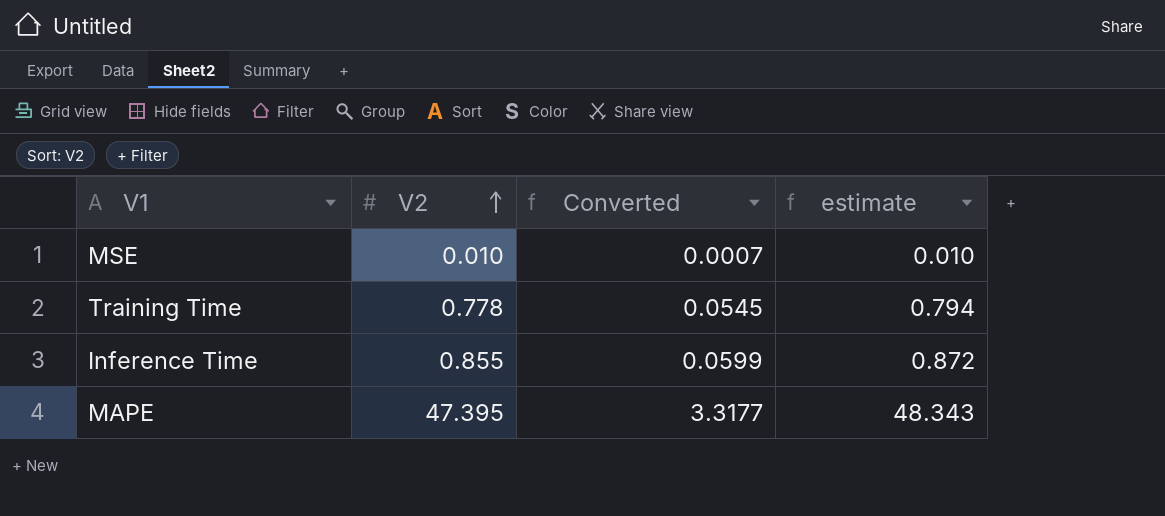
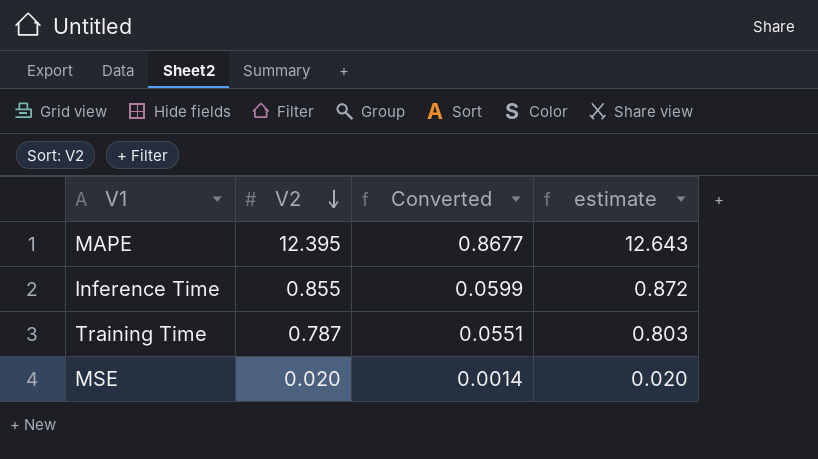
row order: V2 ascending -> V2 descending
MAPE | V2: 47.395 -> 12.395
MAPE | Converted: 3.3177 -> 0.8677
MAPE | estimate: 48.343 -> 12.643
Training Time | V2: 0.778 -> 0.787
Training Time | Converted: 0.0545 -> 0.0551
Training Time | estimate: 0.794 -> 0.803
MSE | V2: 0.010 -> 0.020
MSE | Converted: 0.0007 -> 0.0014
MSE | estimate: 0.010 -> 0.020

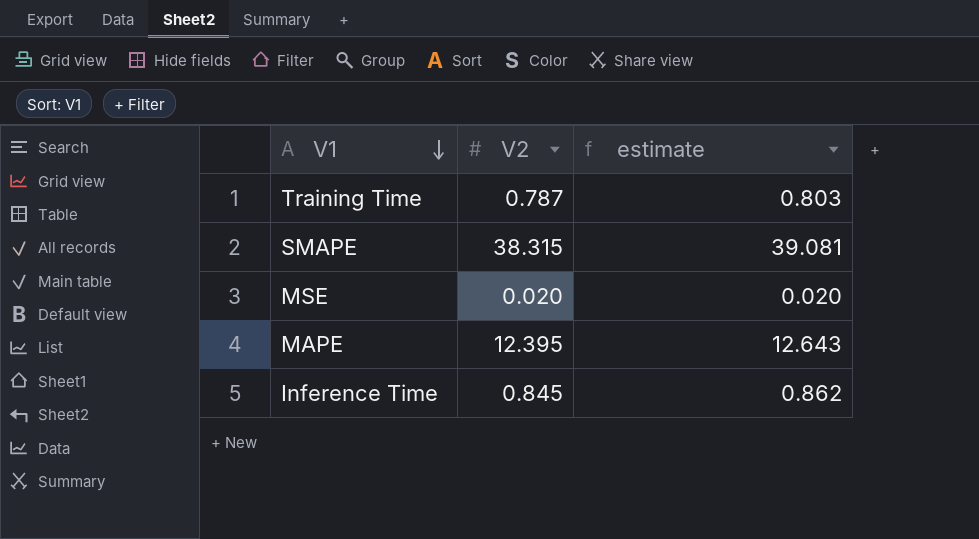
row order: V2 descending -> V1 descending
column Converted | formula: [V2] * 0.07 -> none
row SMAPE: none -> 38.315 | 39.081
Inference Time | V2: 0.855 -> 0.845
Inference Time | estimate: 0.872 -> 0.862

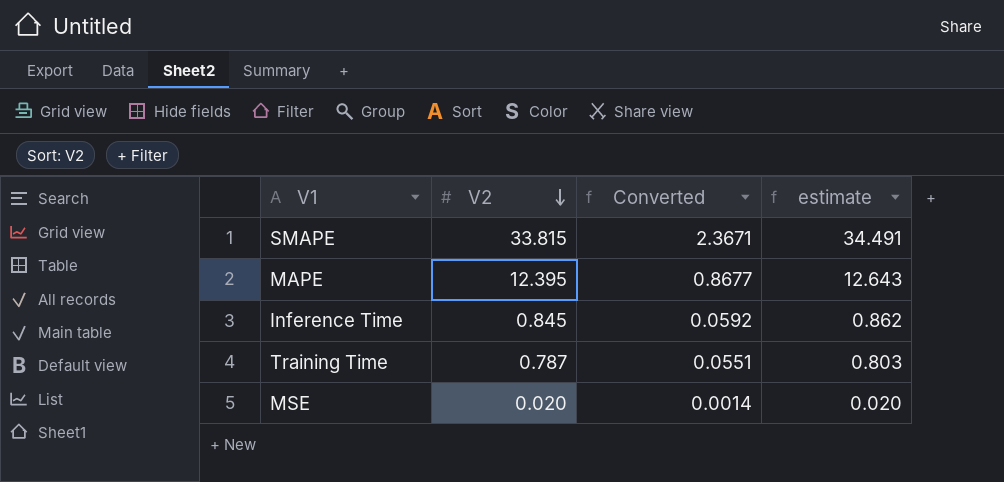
row order: V1 descending -> V2 descending
column Converted | formula: none -> [V2] * 0.07
SMAPE | V2: 38.315 -> 33.815
SMAPE | estimate: 39.081 -> 34.491

